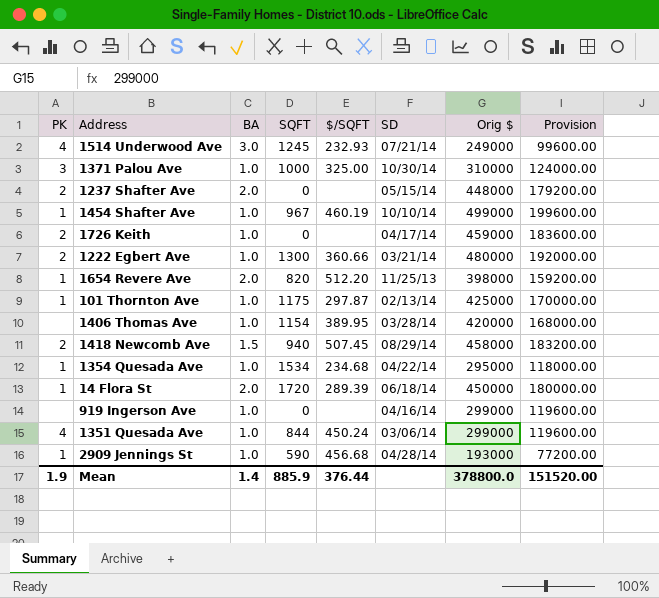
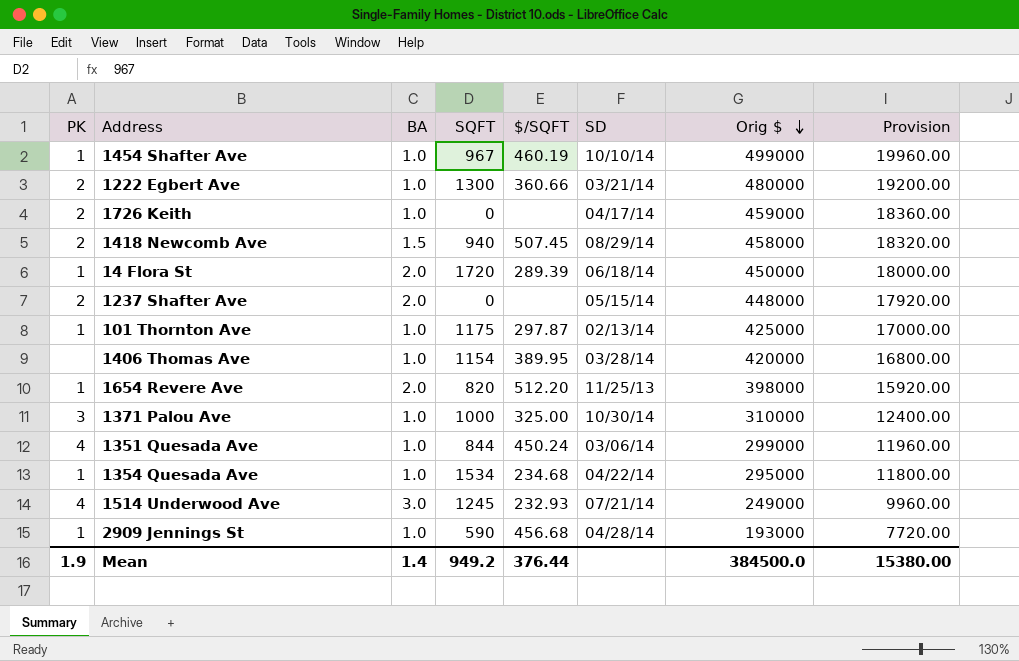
row order: none -> Orig $ descending
column Provision | formula: [Orig $] * 0.4 -> [Orig $] * 0.04
row 919 Ingerson Ave: none | 1.0 | 0 | none | 04/16/14 | 299000 | 119600.00 -> none
Mean | SQFT: 885.9 -> 949.2
Mean | Orig $: 378800.0 -> 384500.0
Mean | Provision: 151520.00 -> 15380.00

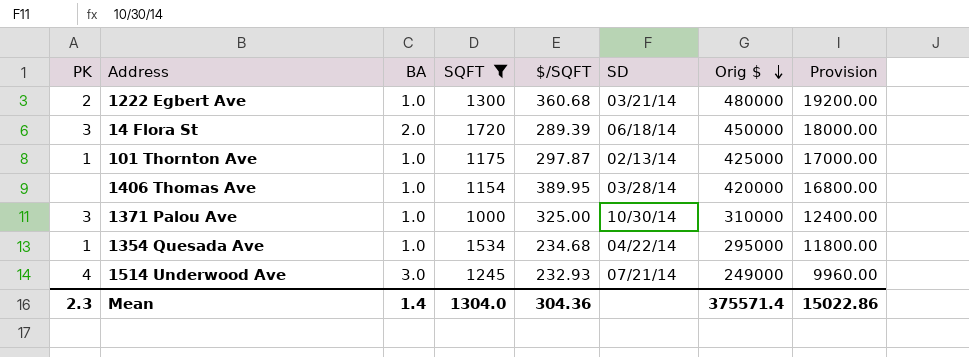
filter: none -> SQFT >= 1000
1222 Egbert Ave | $/SQFT: 360.66 -> 360.68
14 Flora St | PK: 1 -> 3
Mean | PK: 1.9 -> 2.3
Mean | SQFT: 949.2 -> 1304.0
Mean | $/SQFT: 376.44 -> 304.36
Mean | Orig $: 384500.0 -> 375571.4
Mean | Provision: 15380.00 -> 15022.86

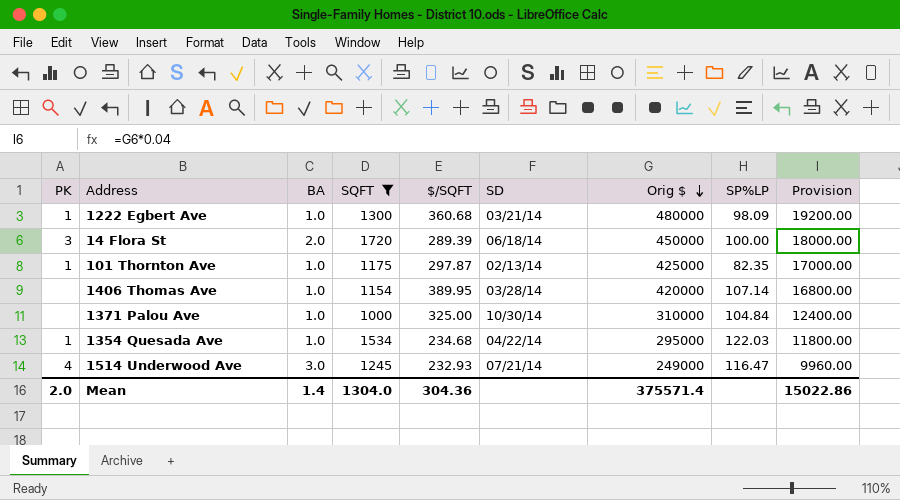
column SP%LP | position: none -> 8
1222 Egbert Ave | PK: 2 -> 1
1371 Palou Ave | PK: 3 -> none
Mean | PK: 2.3 -> 2.0

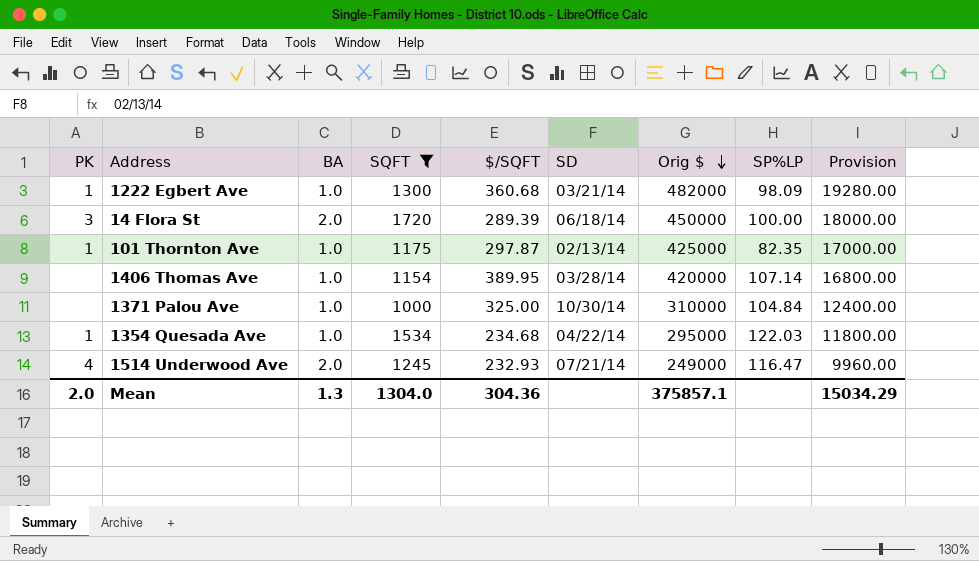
1222 Egbert Ave | Orig $: 480000 -> 482000
1222 Egbert Ave | Provision: 19200.00 -> 19280.00
1514 Underwood Ave | BA: 3.0 -> 2.0
Mean | BA: 1.4 -> 1.3
Mean | Orig $: 375571.4 -> 375857.1
Mean | Provision: 15022.86 -> 15034.29

